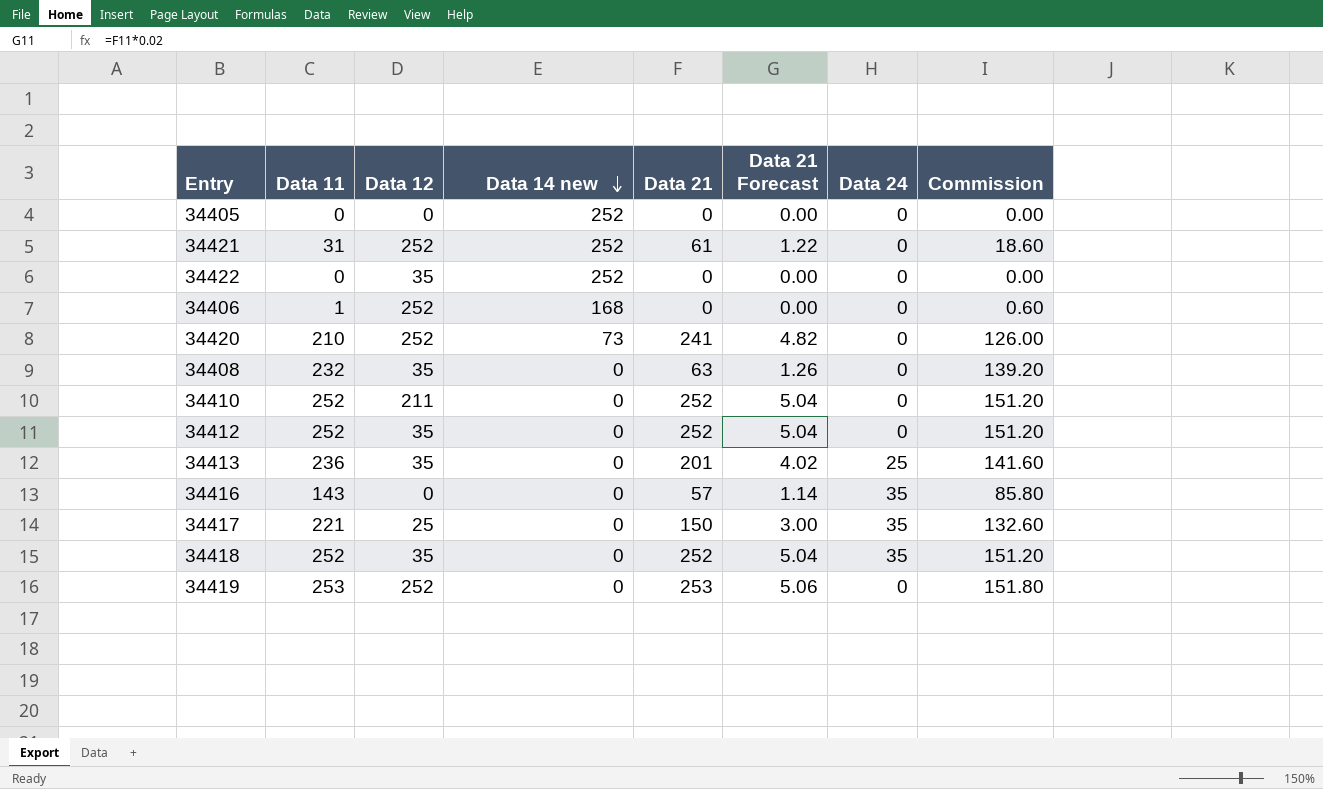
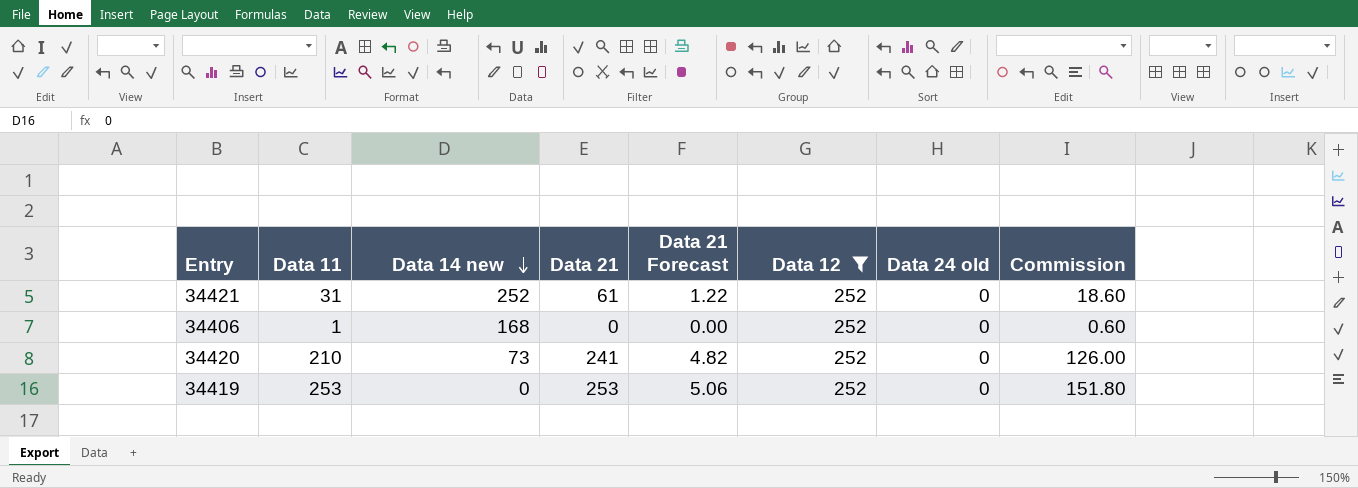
filter: none -> Data 12 = 252
column Data 12 | position: 3 -> 6
column name: Data 24 -> Data 24 old

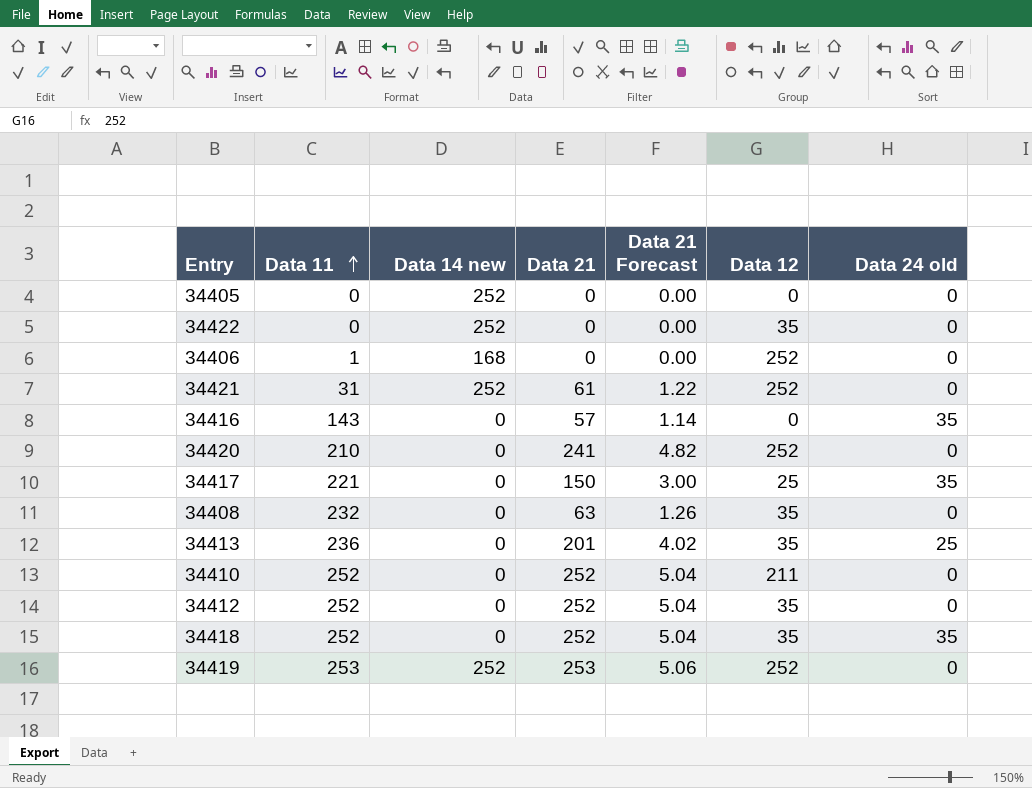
filter: Data 12 = 252 -> none
row order: Data 14 new descending -> Data 11 ascending
column Commission | formula: [Data 11] * 0.6 -> none
34420 | Data 14 new: 73 -> 0
34419 | Data 14 new: 0 -> 252

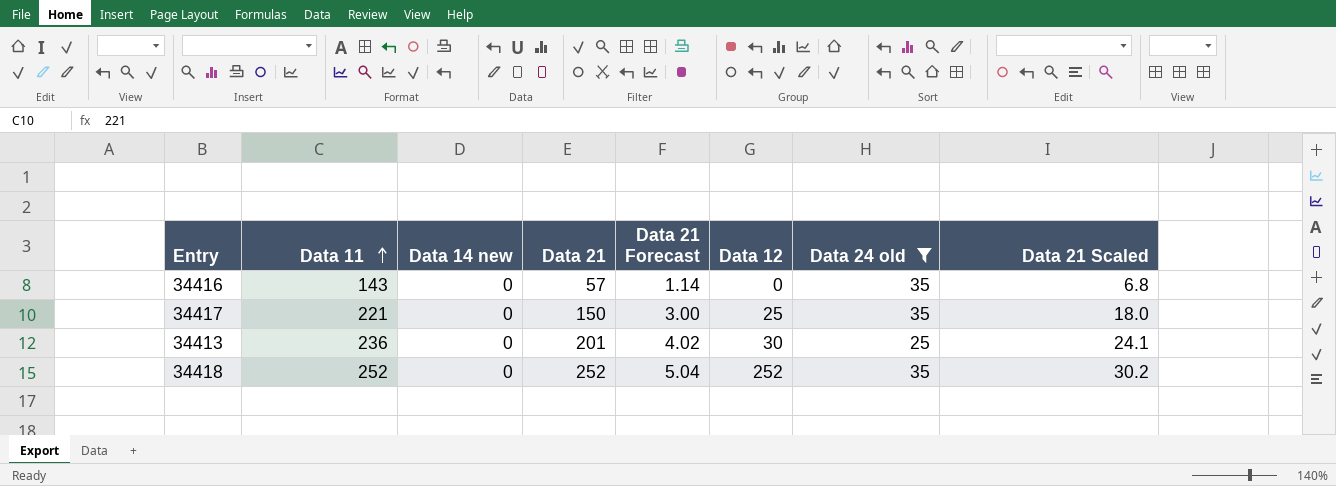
filter: none -> Data 24 old != 0
column Data 21 Scaled | formula: none -> [Data 21] * 0.12
34413 | Data 12: 35 -> 30
34418 | Data 12: 35 -> 252

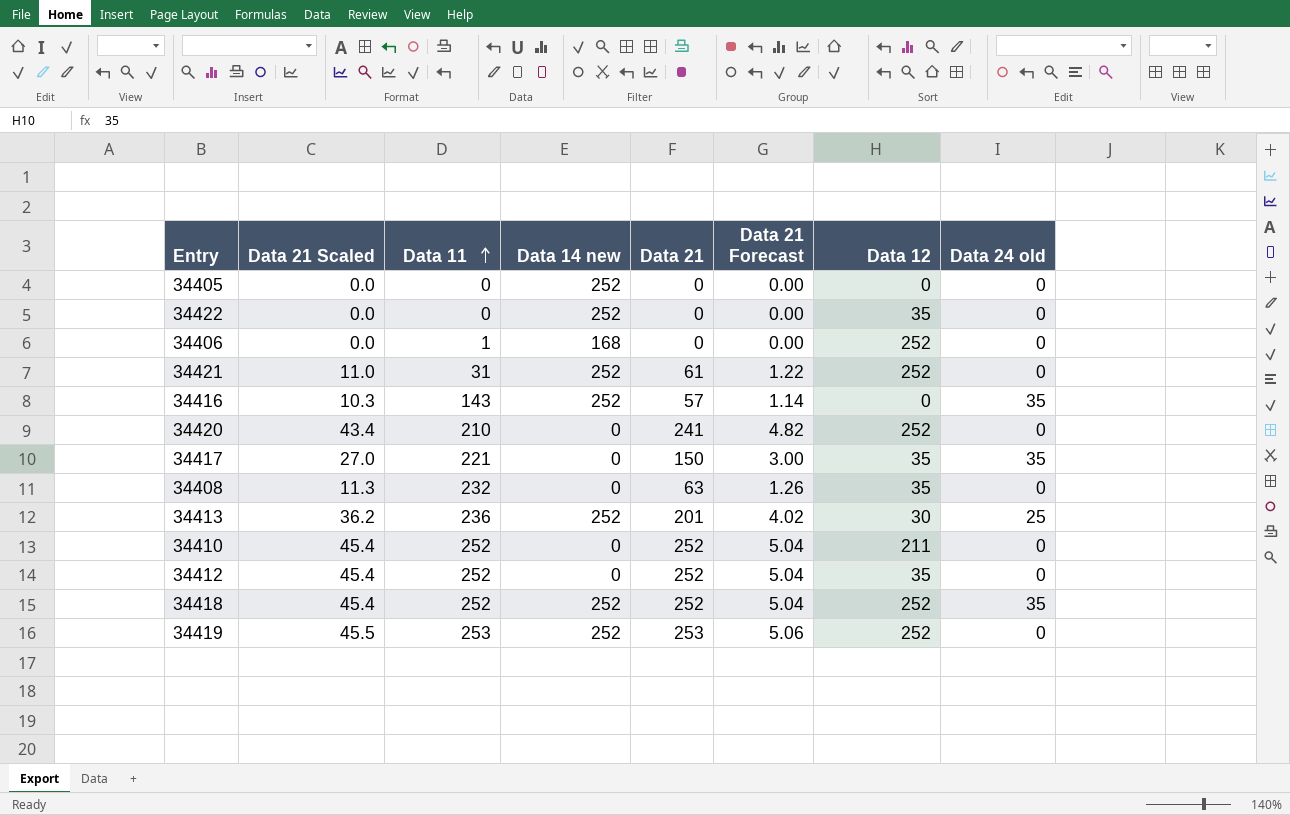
filter: Data 24 old != 0 -> none
column Data 21 Scaled | formula: [Data 21] * 0.12 -> [Data 21] * 0.18
column Data 21 Scaled | position: 8 -> 2
34416 | Data 14 new: 0 -> 252
34417 | Data 12: 25 -> 35
34413 | Data 14 new: 0 -> 252
34418 | Data 14 new: 0 -> 252

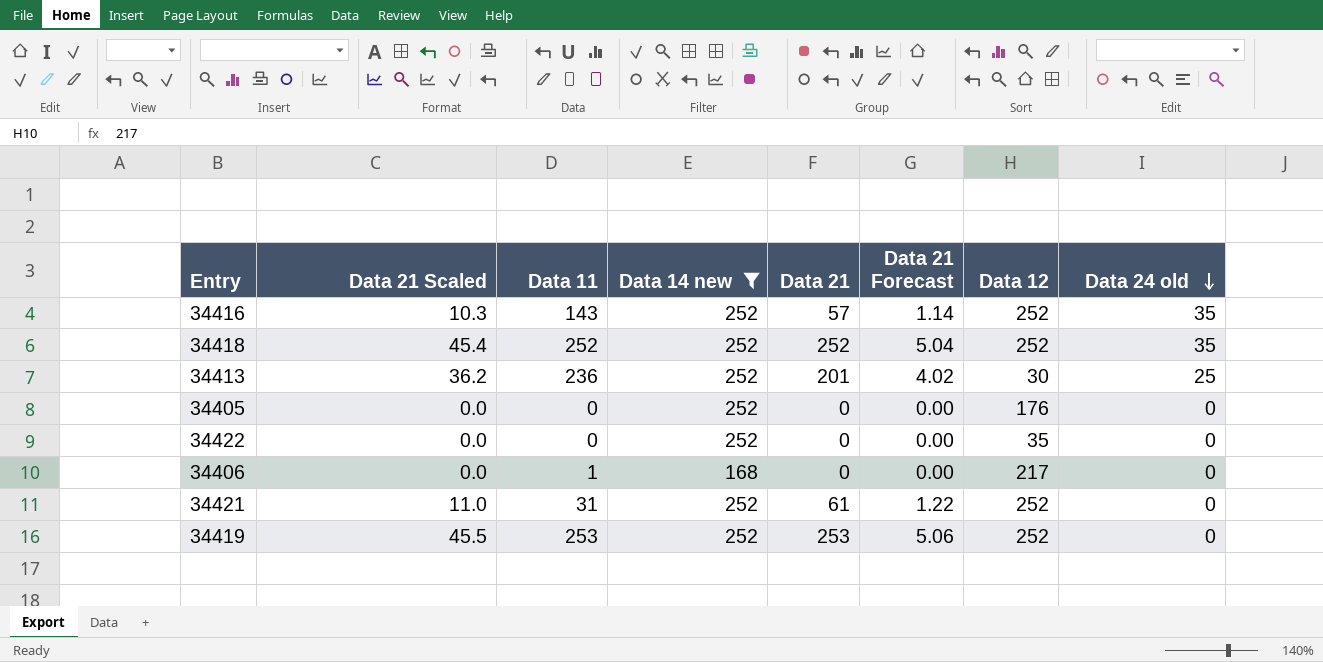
filter: none -> Data 14 new != 0
row order: Data 11 ascending -> Data 24 old descending
34416 | Data 12: 0 -> 252
34405 | Data 12: 0 -> 176
34406 | Data 12: 252 -> 217

